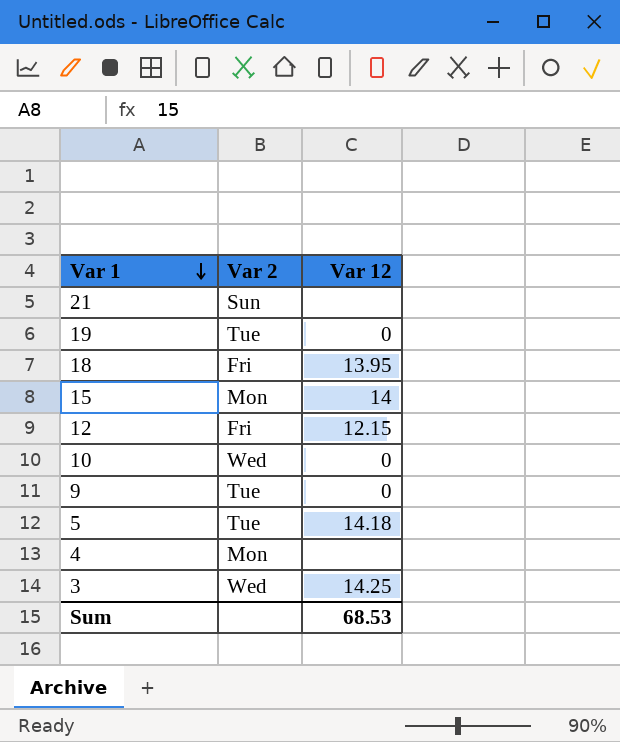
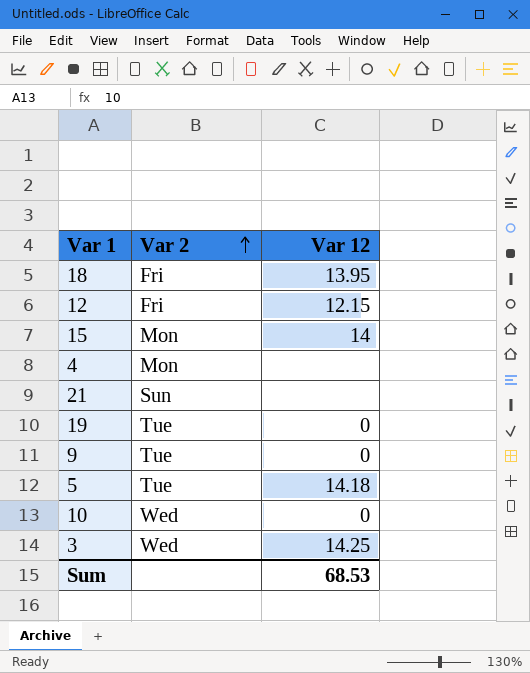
row order: Var 1 descending -> Var 2 ascending

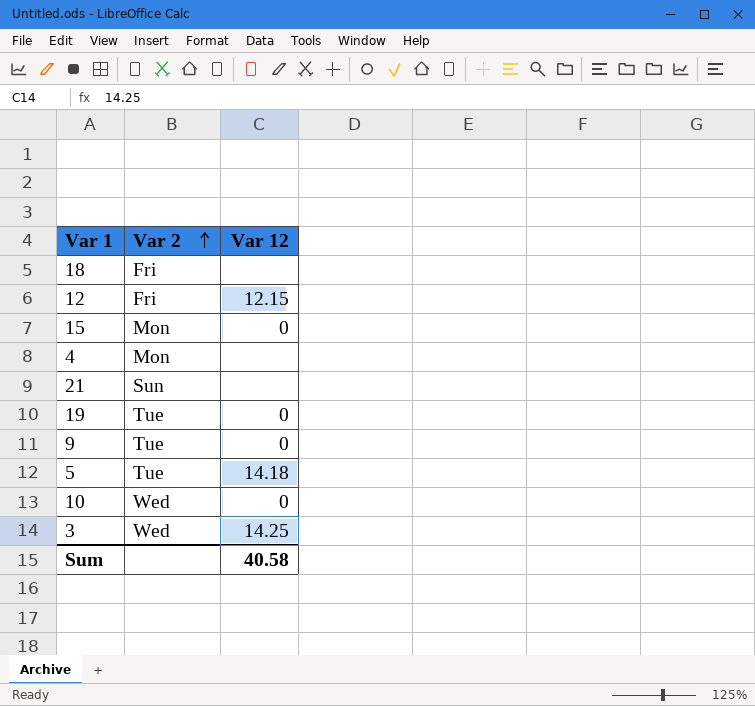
18 | Var 12: 13.95 -> none
15 | Var 12: 14 -> 0
Sum | Var 12: 68.53 -> 40.58

